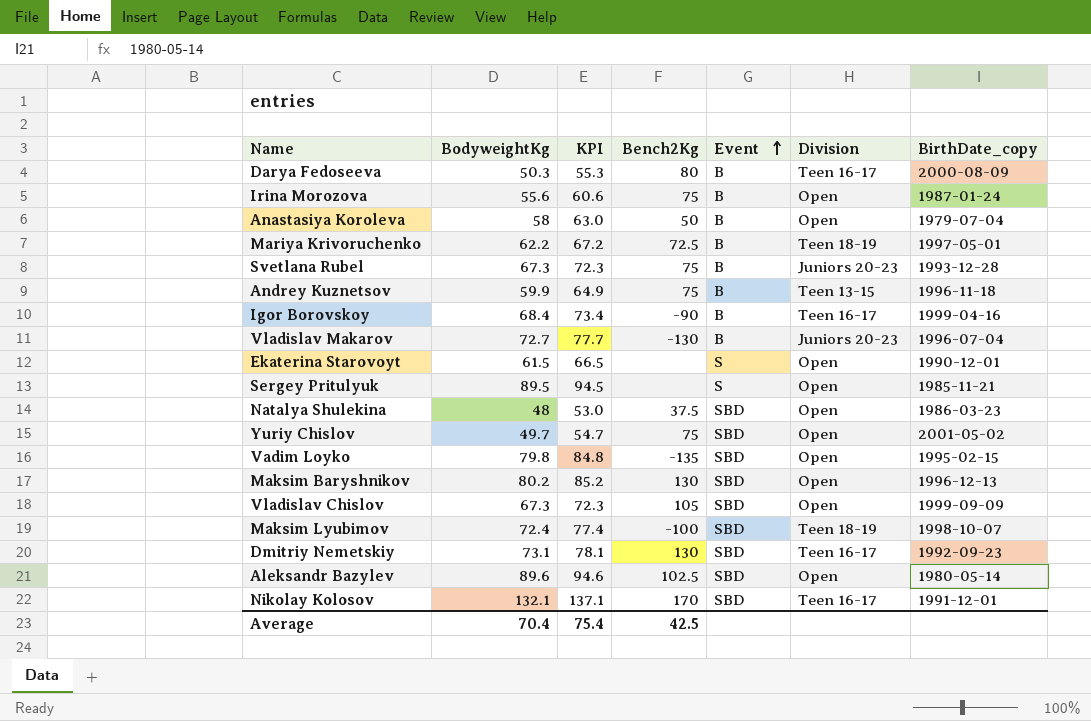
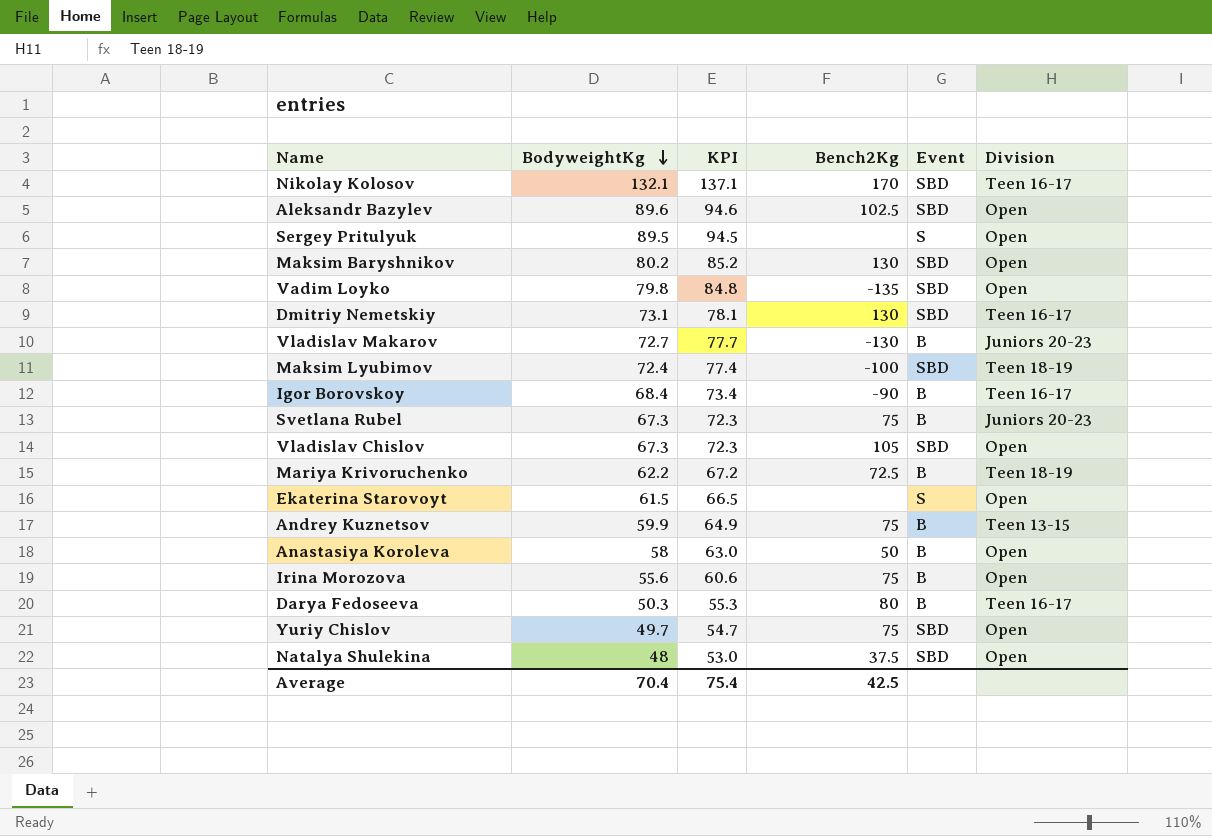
row order: Event ascending -> BodyweightKg descending
column BirthDate_copy | position: 7 -> none

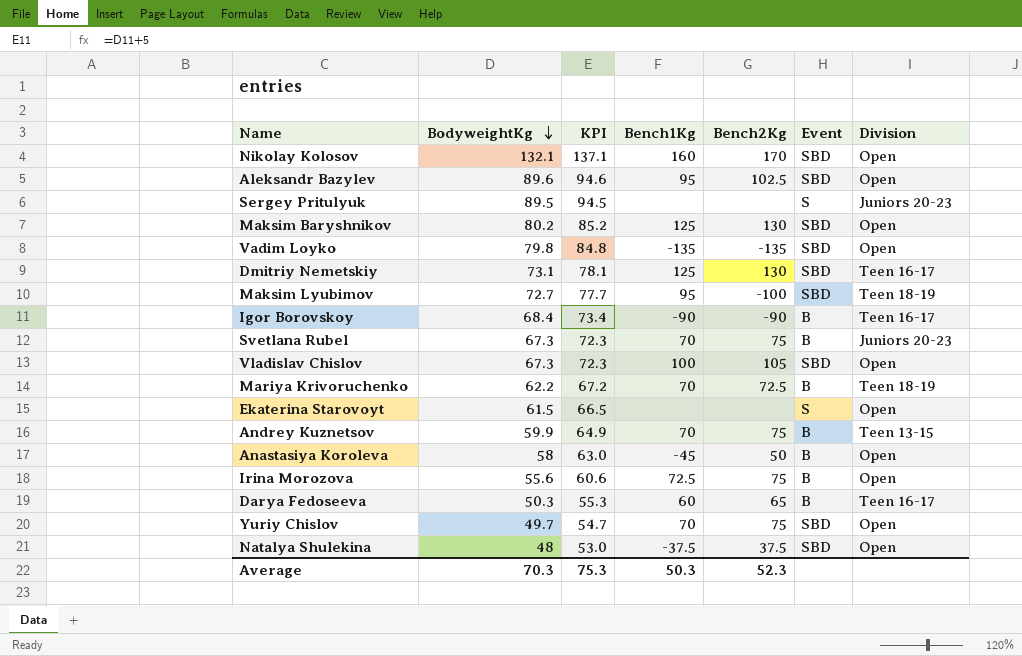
column Bench1Kg | position: none -> 4
row Vladislav Makarov: 72.7 | 77.7 | -130 | B | Juniors 20-23 -> none
Nikolay Kolosov | Division: Teen 16-17 -> Open
Sergey Pritulyuk | Division: Open -> Juniors 20-23
Maksim Lyubimov | BodyweightKg: 72.4 -> 72.7
Maksim Lyubimov | KPI: 77.4 -> 77.7
Darya Fedoseeva | Bench2Kg: 80 -> 65
Average | BodyweightKg: 70.4 -> 70.3
Average | KPI: 75.4 -> 75.3
Average | Bench2Kg: 42.5 -> 52.3

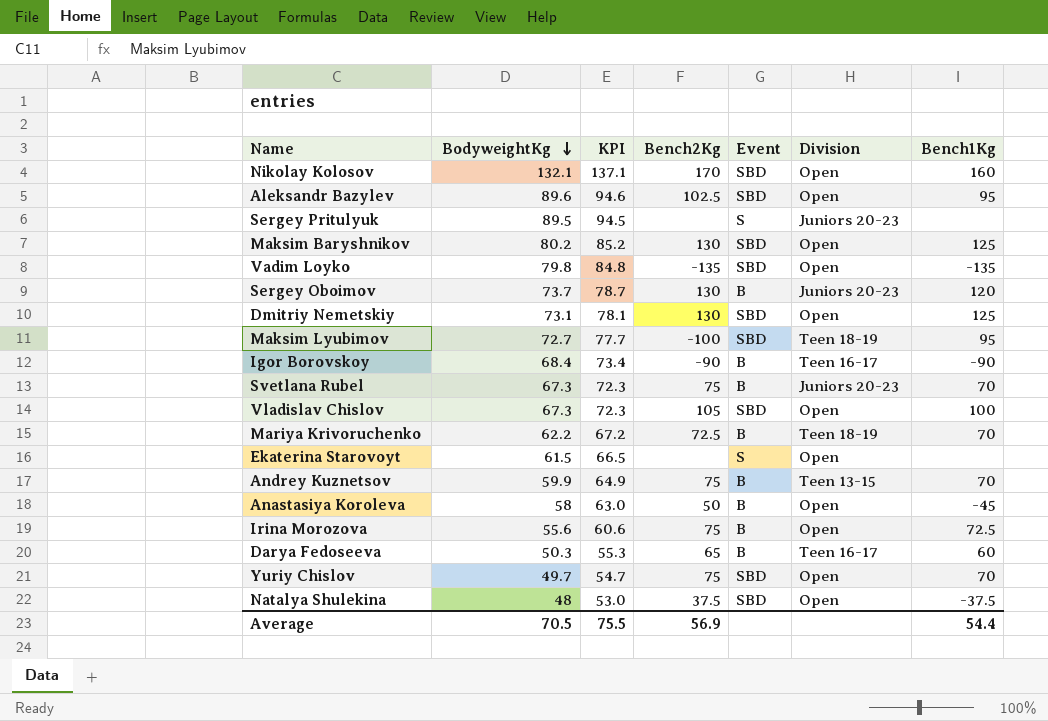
column Bench1Kg | position: 4 -> 7
row Sergey Oboimov: none -> 73.7 | 78.7 | 130 | B | Juniors 20-23 | 120
Dmitriy Nemetskiy | Division: Teen 16-17 -> Open
Average | BodyweightKg: 70.3 -> 70.5
Average | KPI: 75.3 -> 75.5
Average | Bench2Kg: 52.3 -> 56.9
Average | Bench1Kg: 50.3 -> 54.4

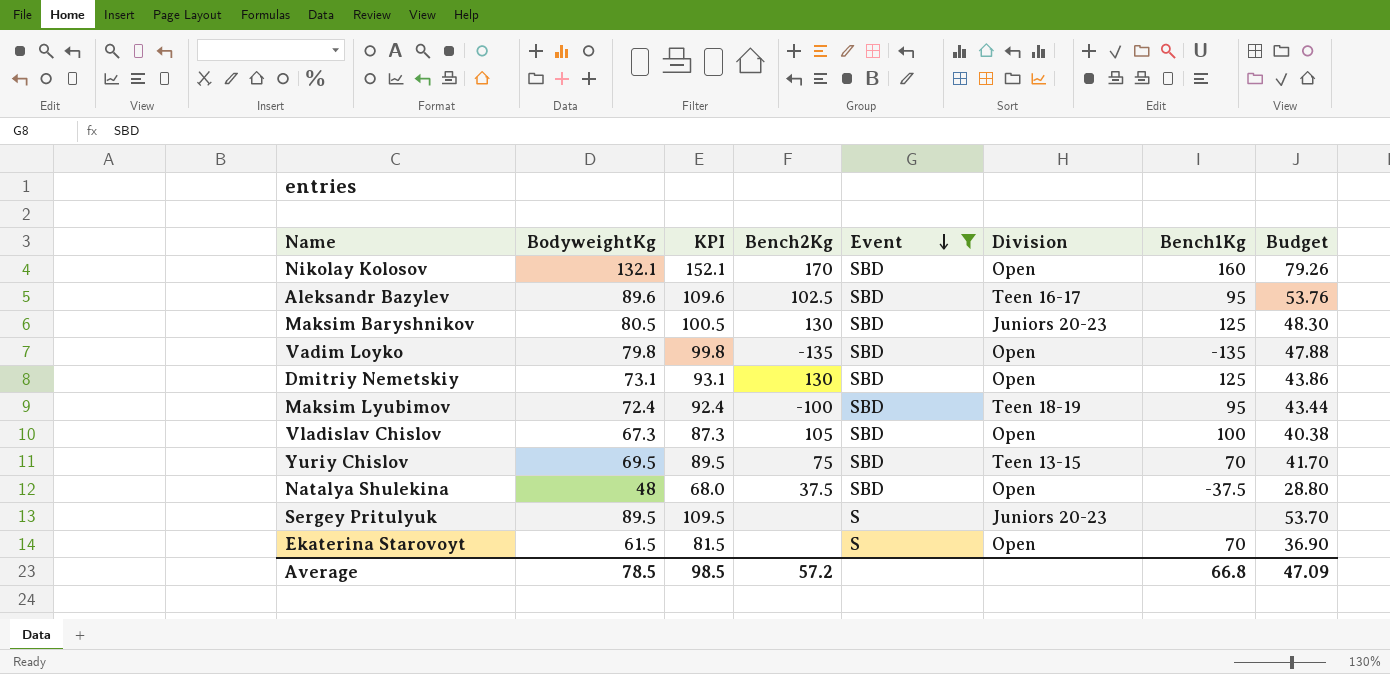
filter: none -> Event != B
row order: BodyweightKg descending -> Event descending
column KPI | formula: [BodyweightKg] + 5 -> [BodyweightKg] + 20
column Budget | formula: none -> [BodyweightKg] * 0.6
Aleksandr Bazylev | Division: Open -> Teen 16-17
Maksim Baryshnikov | BodyweightKg: 80.2 -> 80.5
Maksim Baryshnikov | Division: Open -> Juniors 20-23
Maksim Lyubimov | BodyweightKg: 72.7 -> 72.4
Yuriy Chislov | BodyweightKg: 49.7 -> 69.5
Yuriy Chislov | Division: Open -> Teen 13-15
Ekaterina Starovoyt | Bench1Kg: none -> 70
Average | BodyweightKg: 70.5 -> 78.5
Average | KPI: 75.5 -> 98.5
Average | Bench2Kg: 56.9 -> 57.2
Average | Bench1Kg: 54.4 -> 66.8

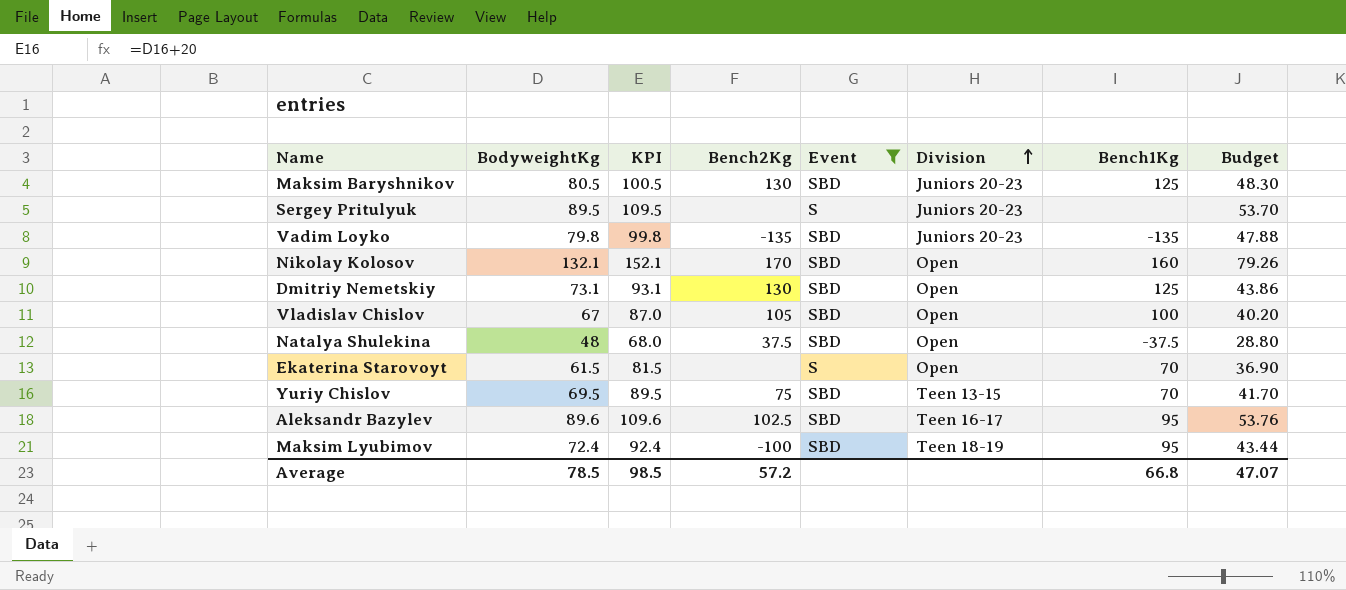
row order: Event descending -> Division ascending
Vadim Loyko | Division: Open -> Juniors 20-23
Vladislav Chislov | BodyweightKg: 67.3 -> 67
Vladislav Chislov | KPI: 87.3 -> 87.0
Vladislav Chislov | Budget: 40.38 -> 40.20
Average | Budget: 47.09 -> 47.07

